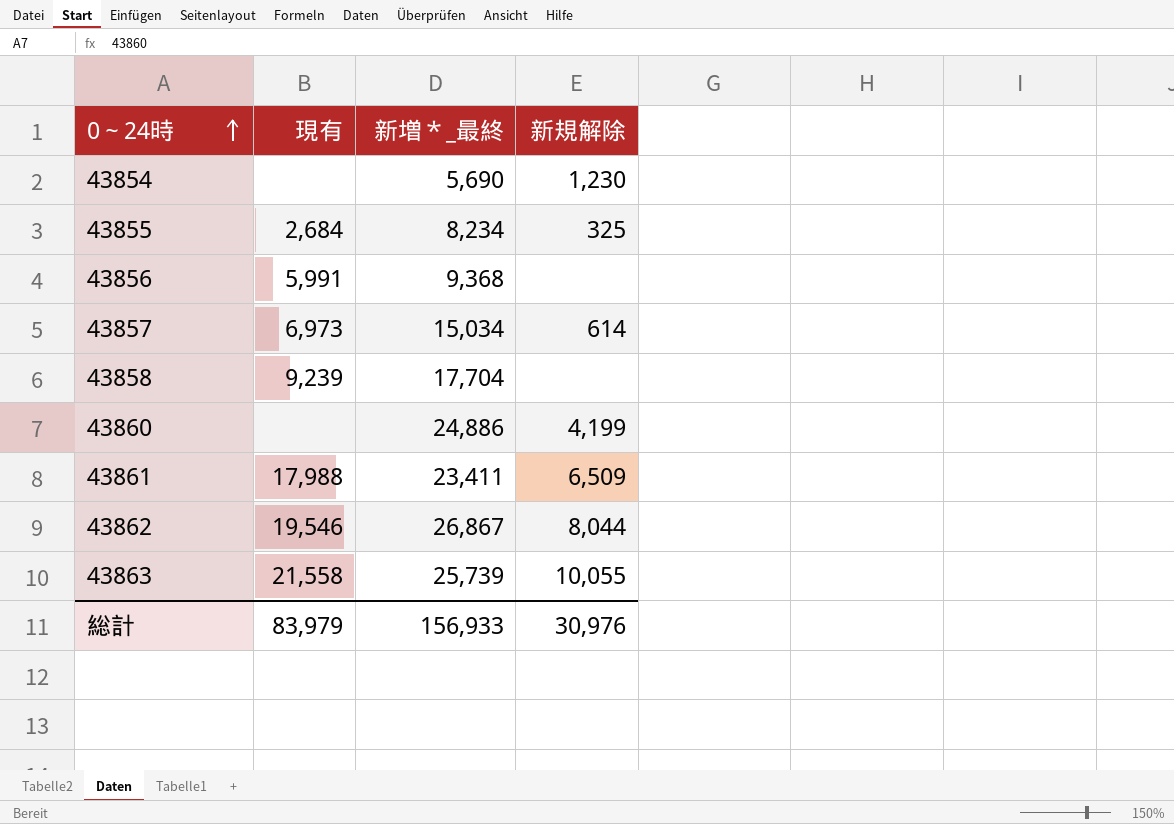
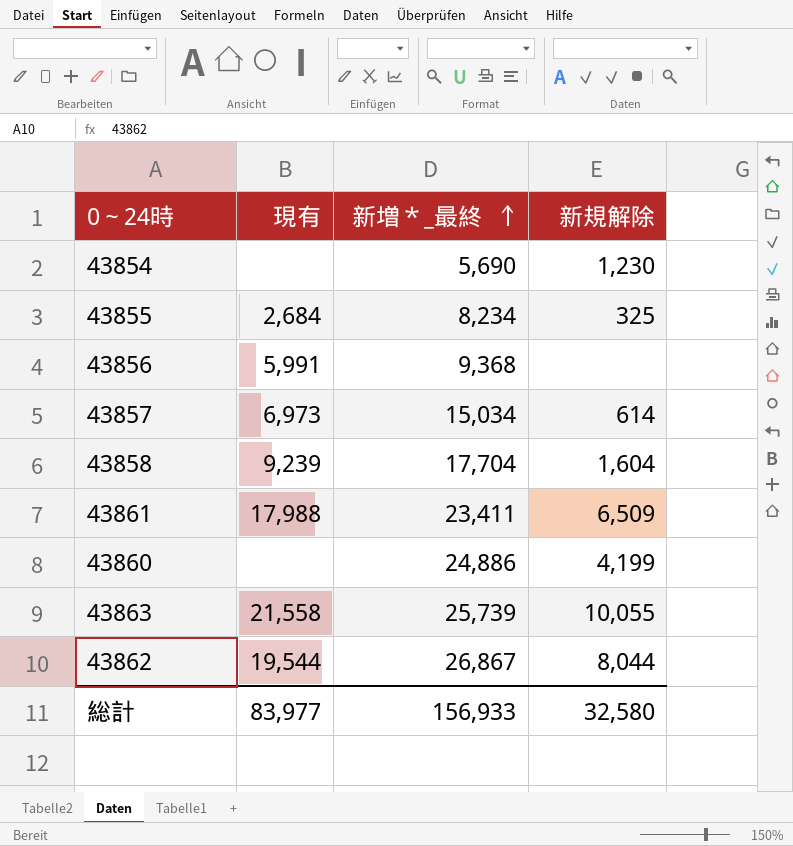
row order: 0～24時 ascending -> 新増＊_最終 ascending
43858 | 新規解除: none -> 1,604
43862 | 現有: 19,546 -> 19,544
総計 | 現有: 83,979 -> 83,977
総計 | 新規解除: 30,976 -> 32,580

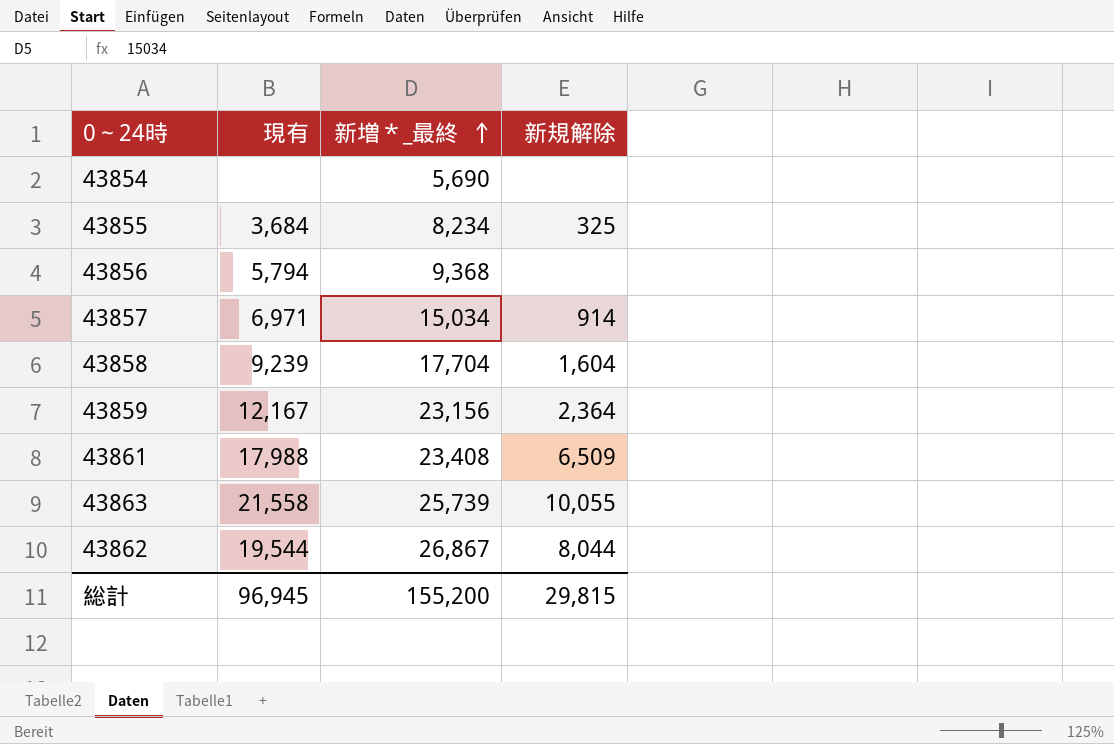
row 43860: none | 24,886 | 4,199 -> none
43854 | 新規解除: 1,230 -> none
43855 | 現有: 2,684 -> 3,684
43856 | 現有: 5,991 -> 5,794
43857 | 現有: 6,973 -> 6,971
43857 | 新規解除: 614 -> 914
row 43859: none -> 12,167 | 23,156 | 2,364
43861 | 新増＊_最終: 23,411 -> 23,408
総計 | 現有: 83,977 -> 96,945
総計 | 新増＊_最終: 156,933 -> 155,200
総計 | 新規解除: 32,580 -> 29,815

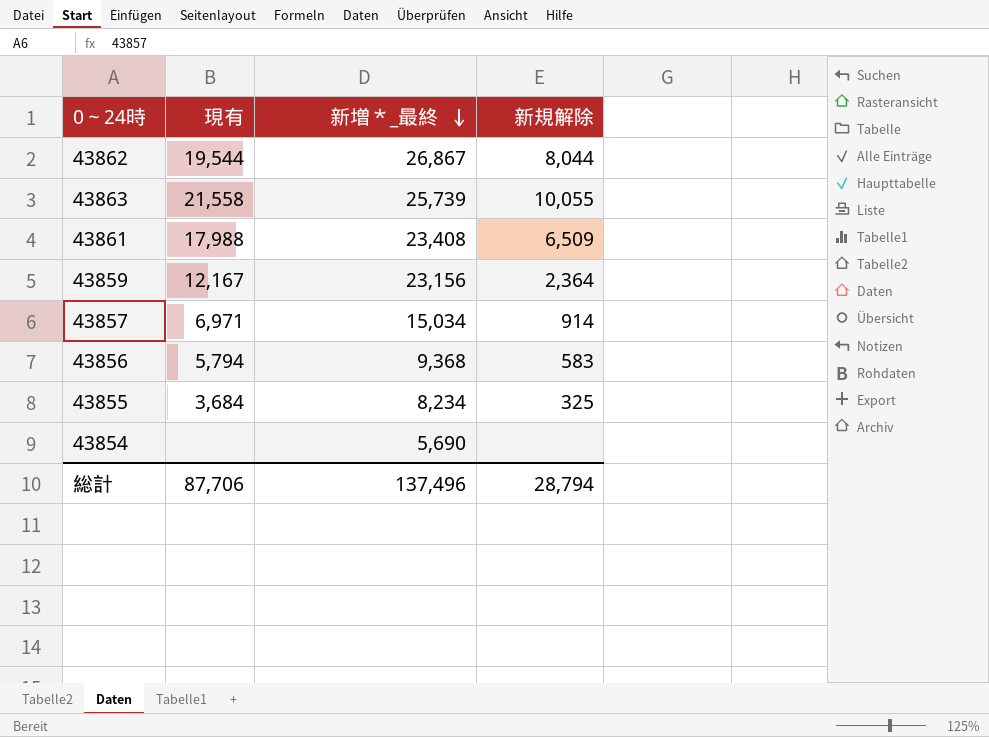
row order: 新増＊_最終 ascending -> 新増＊_最終 descending
row 43858: 9,239 | 17,704 | 1,604 -> none
43856 | 新規解除: none -> 583
総計 | 現有: 96,945 -> 87,706
総計 | 新増＊_最終: 155,200 -> 137,496
総計 | 新規解除: 29,815 -> 28,794

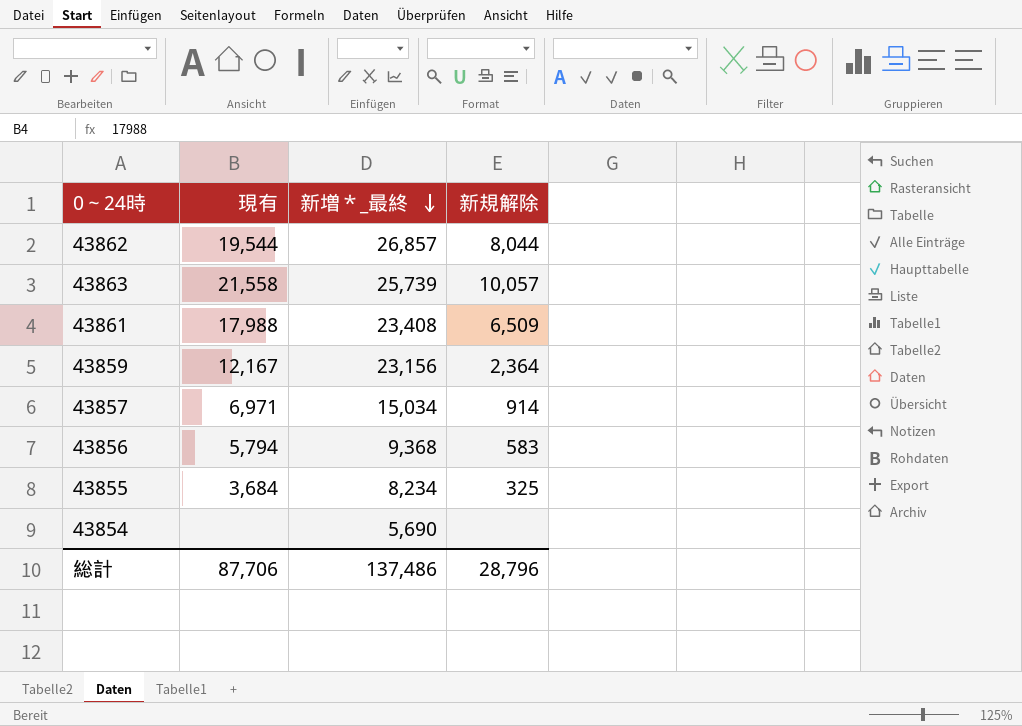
43862 | 新増＊_最終: 26,867 -> 26,857
43863 | 新規解除: 10,055 -> 10,057
総計 | 新増＊_最終: 137,496 -> 137,486
総計 | 新規解除: 28,794 -> 28,796

